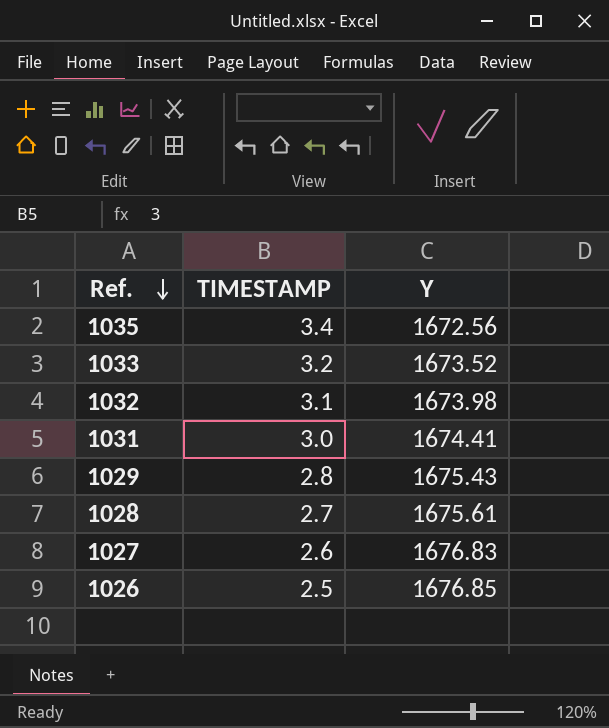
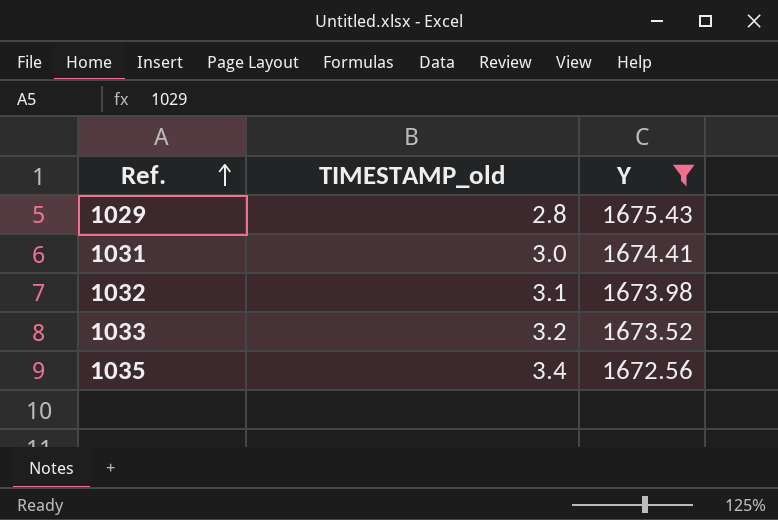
filter: none -> Y <= 1675.43
row order: Ref. descending -> Ref. ascending
column name: TIMESTAMP -> TIMESTAMP_old

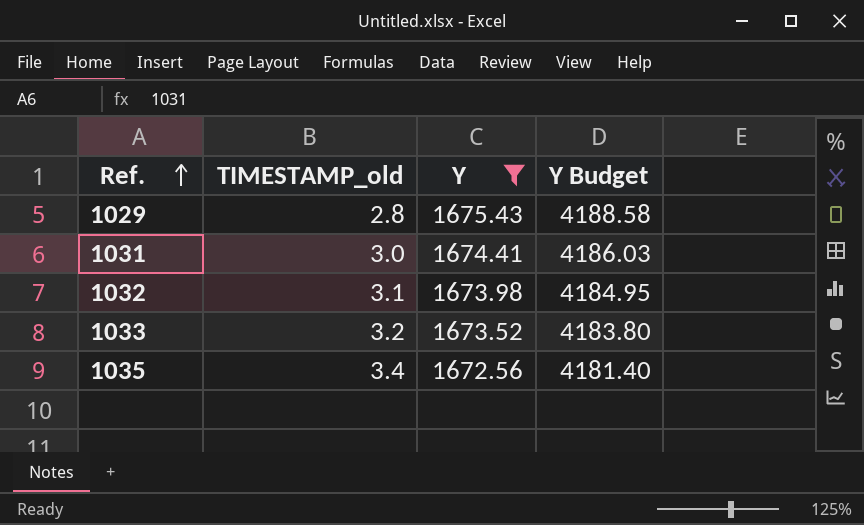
column Y Budget | formula: none -> [Y] * 2.5

